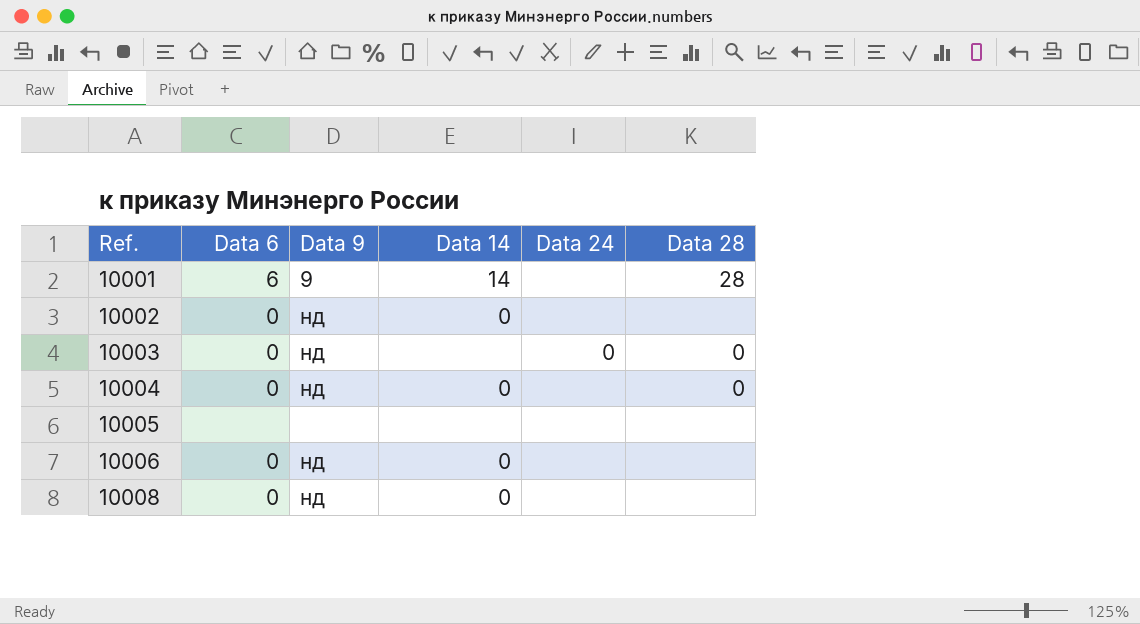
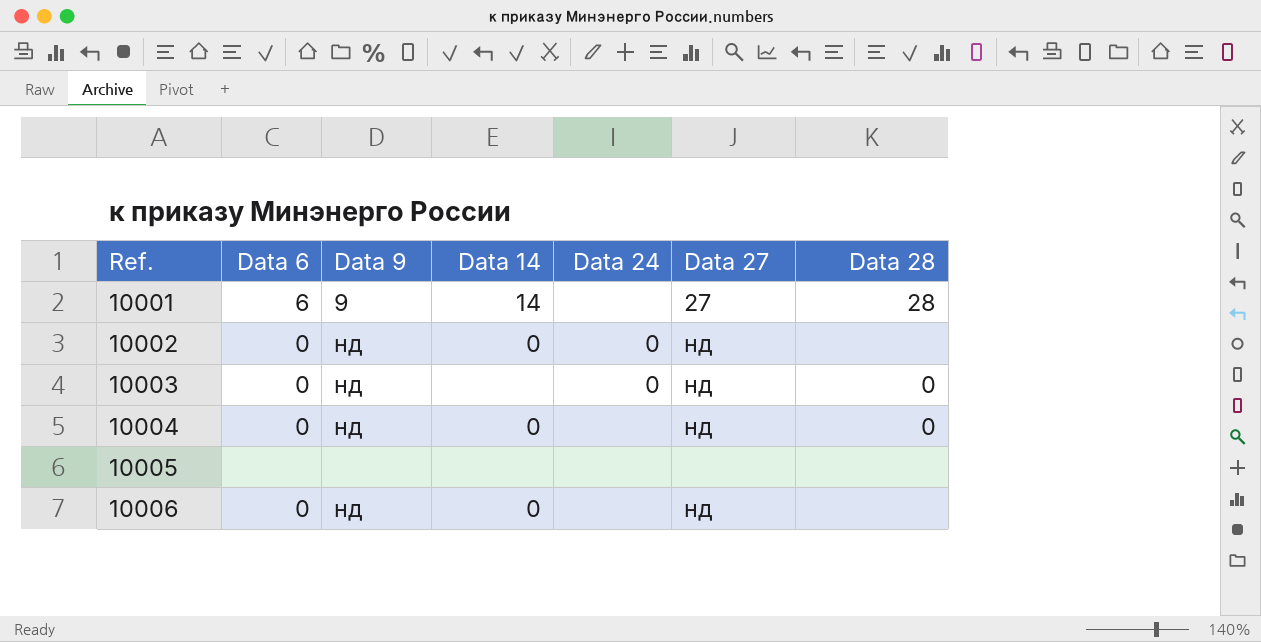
column Data 27 | position: none -> 6
row 10008: 0 | нд | 0 | none | none -> none
10002 | Data 24: none -> 0

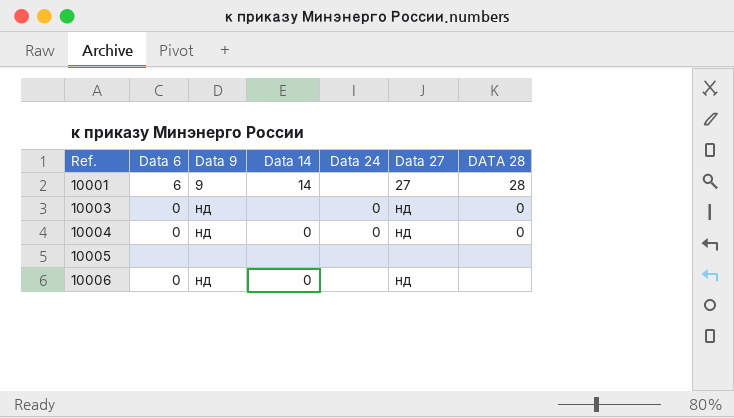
column name: Data 28 -> DATA 28
row 10002: 0 | нд | 0 | 0 | нд | none -> none
10004 | Data 24: none -> 0

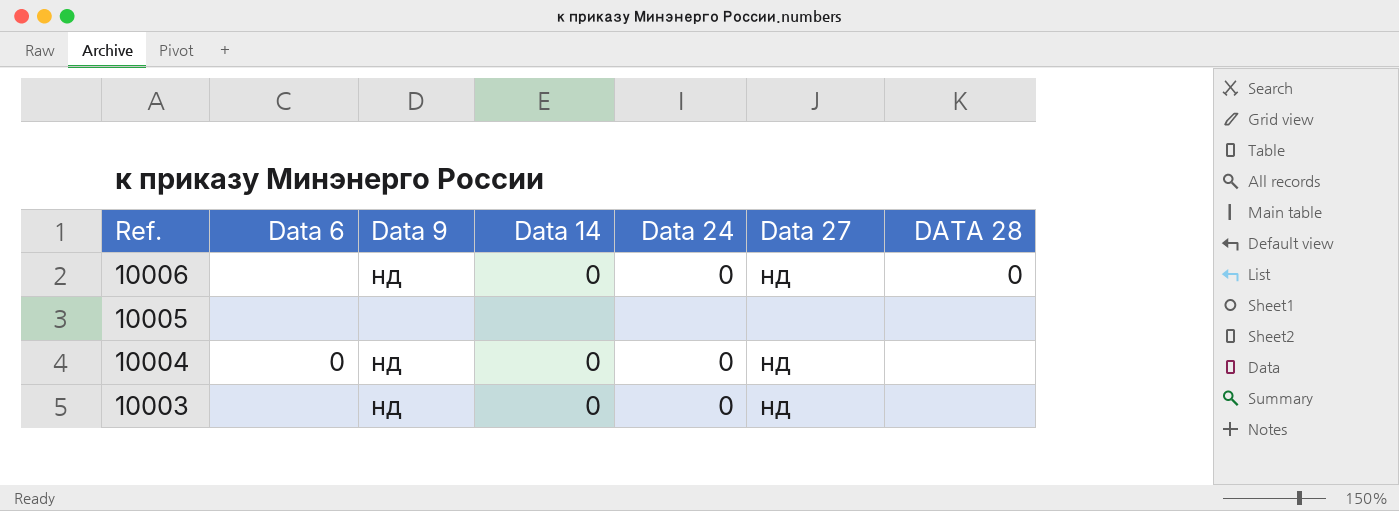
row order: Ref. ascending -> Ref. descending
row 10001: 6 | 9 | 14 | none | 27 | 28 -> none
10006 | Data 6: 0 -> none
10006 | Data 24: none -> 0
10006 | DATA 28: none -> 0
10004 | DATA 28: 0 -> none
10003 | Data 6: 0 -> none
10003 | Data 14: none -> 0
10003 | DATA 28: 0 -> none

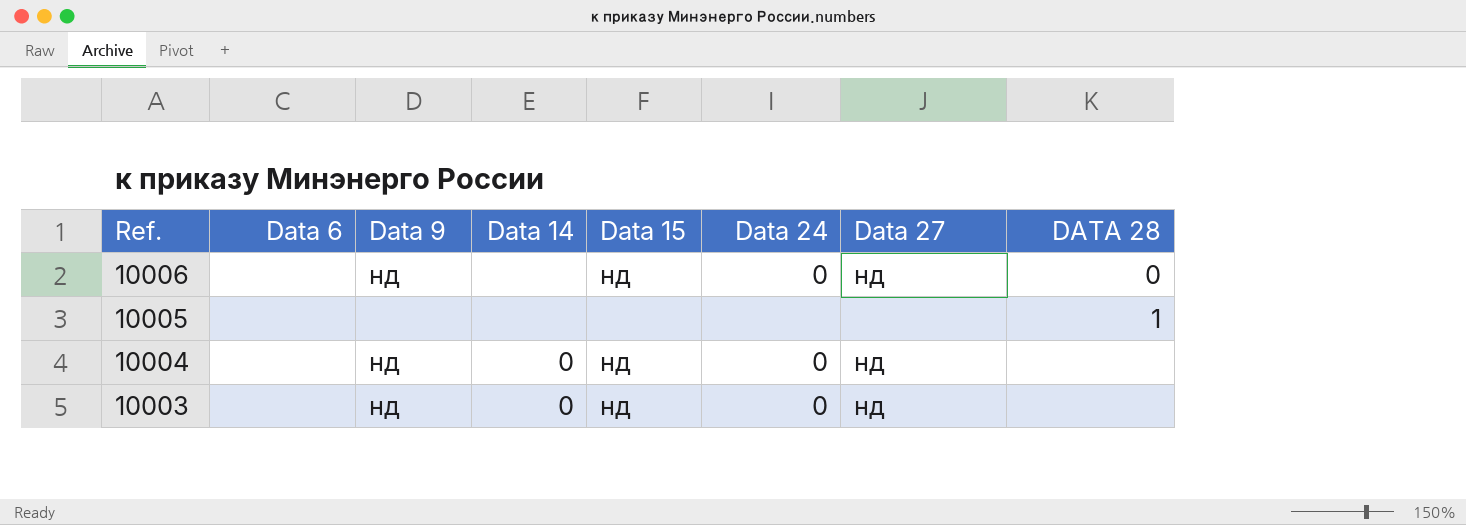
column Data 15 | position: none -> 5
10006 | Data 14: 0 -> none
10005 | DATA 28: none -> 1
10004 | Data 6: 0 -> none

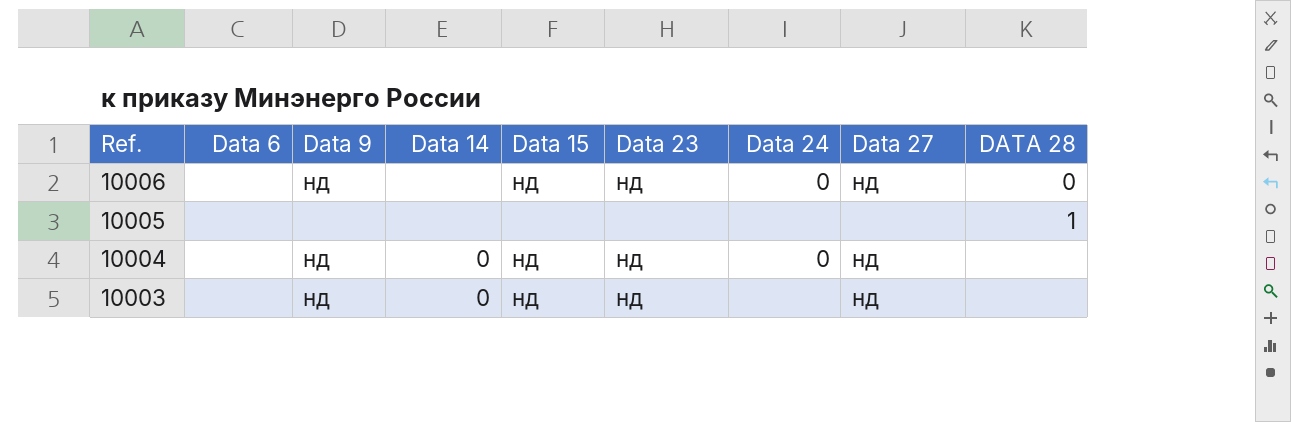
column Data 23 | position: none -> 6
10003 | Data 24: 0 -> none

